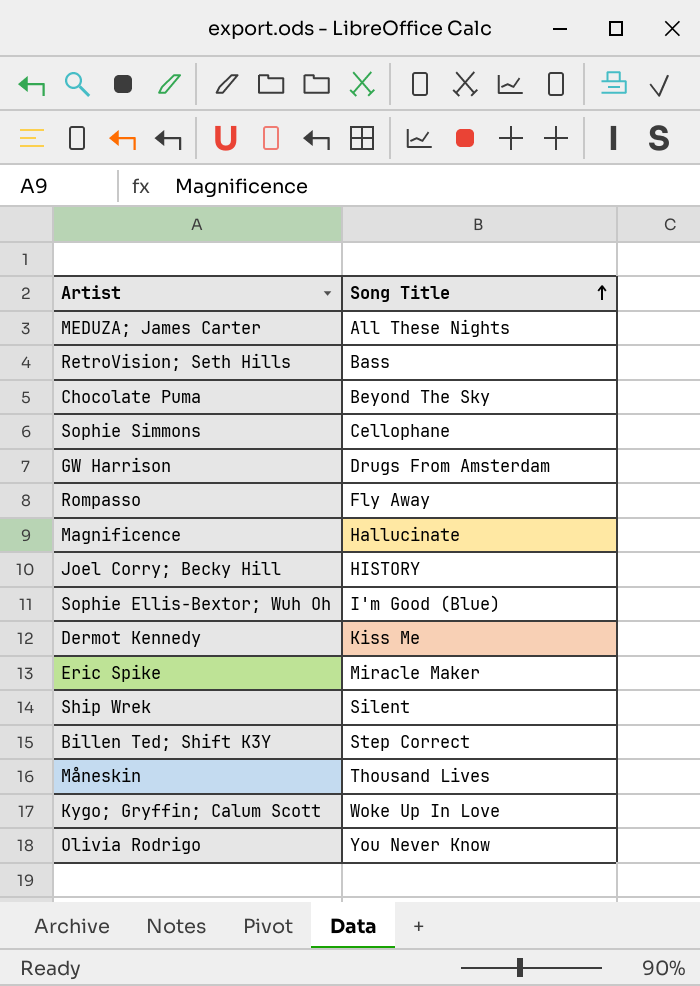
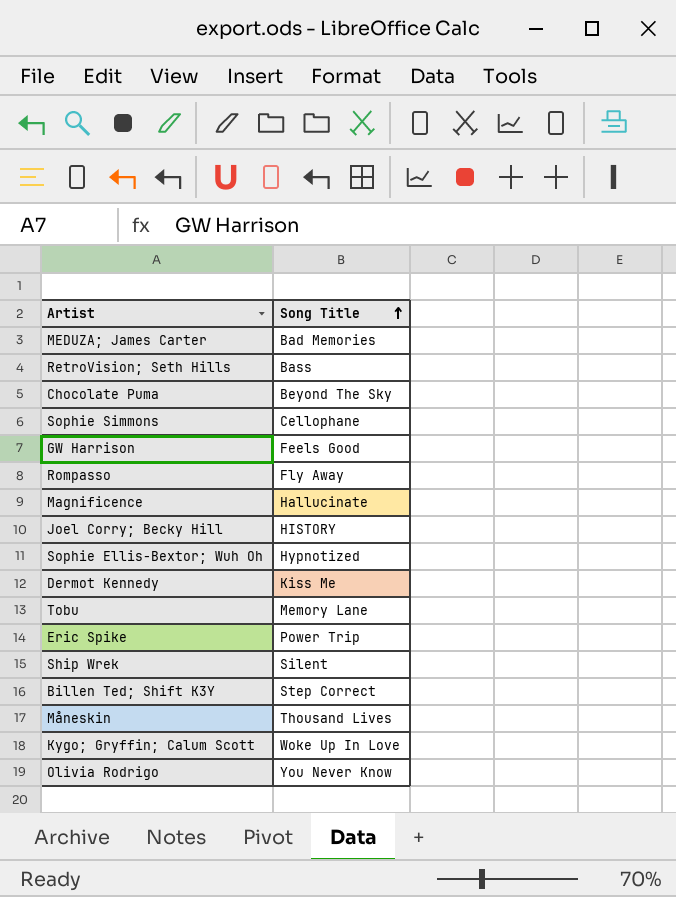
MEDUZA; James Carter | Song Title: All These Nights -> Bad Memories
GW Harrison | Song Title: Drugs From Amsterdam -> Feels Good
Sophie Ellis-Bextor; Wuh Oh | Song Title: I'm Good (Blue) -> Hypnotized
row Tobu: none -> Memory Lane
Eric Spike | Song Title: Miracle Maker -> Power Trip

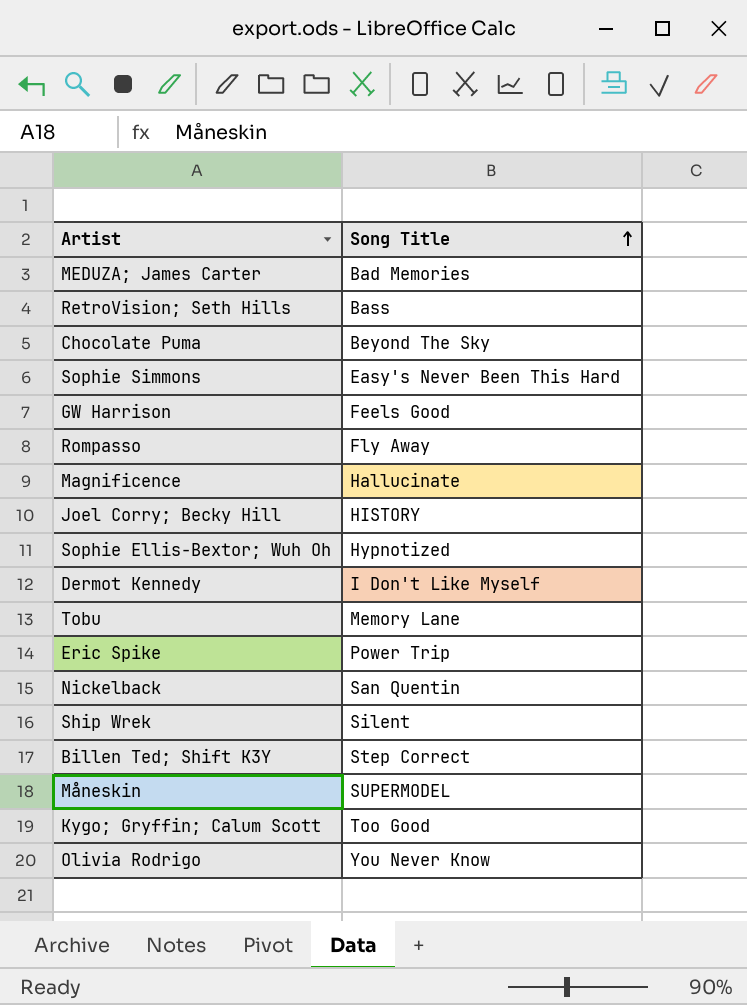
Sophie Simmons | Song Title: Cellophane -> Easy's Never Been This Hard
Dermot Kennedy | Song Title: Kiss Me -> I Don't Like Myself
row Nickelback: none -> San Quentin
Måneskin | Song Title: Thousand Lives -> SUPERMODEL
Kygo; Gryffin; Calum Scott | Song Title: Woke Up In Love -> Too Good

